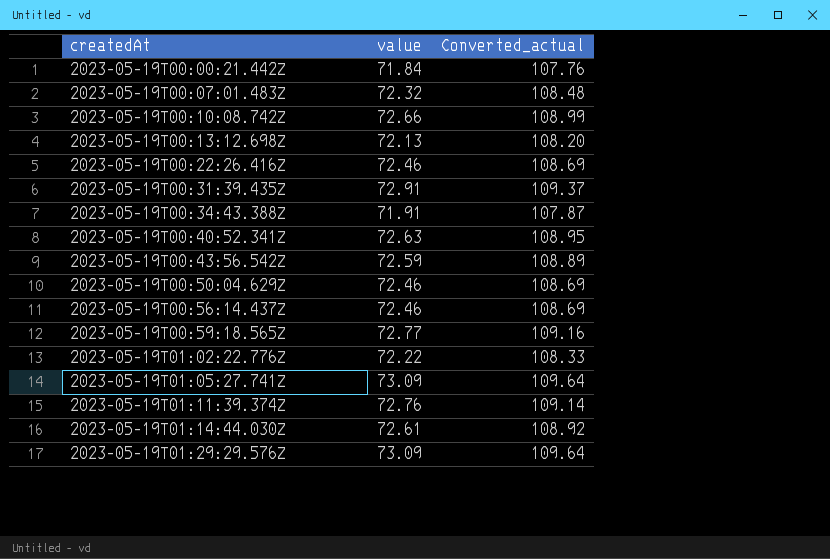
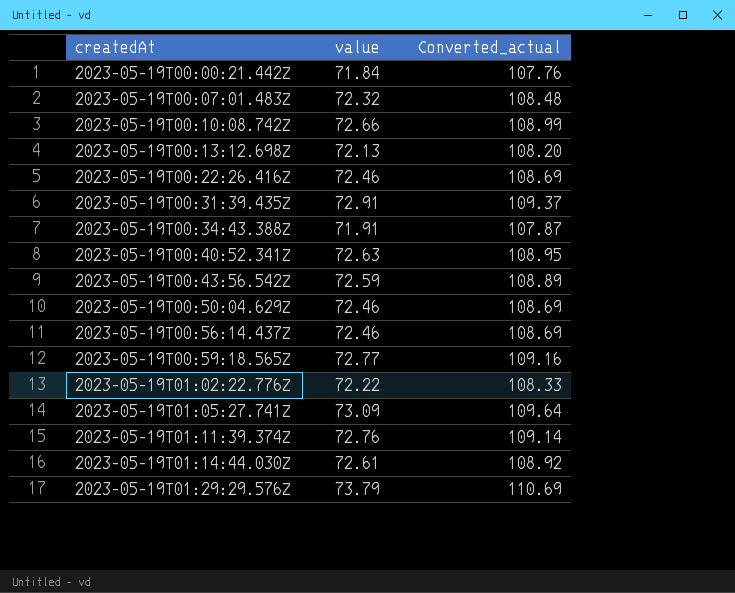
2023-05-19T01:29:29.576Z | value: 73.09 -> 73.79
2023-05-19T01:29:29.576Z | Converted_actual: 109.64 -> 110.69

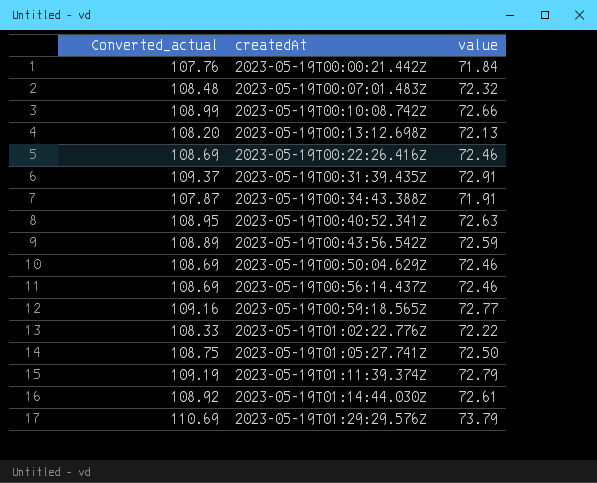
column Converted_actual | position: 3 -> 1
2023-05-19T01:05:27.741Z | Converted_actual: 109.64 -> 108.75
2023-05-19T01:05:27.741Z | value: 73.09 -> 72.50
2023-05-19T01:11:39.374Z | Converted_actual: 109.14 -> 109.19
2023-05-19T01:11:39.374Z | value: 72.76 -> 72.79

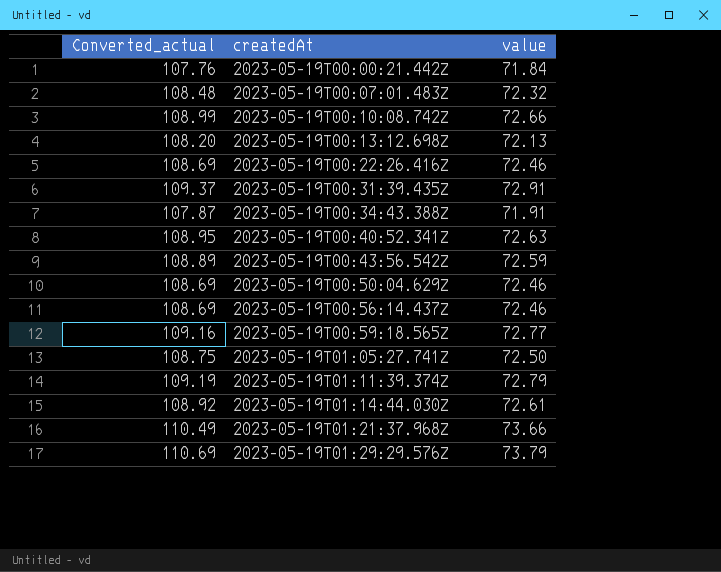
row 2023-05-19T01:02:22.776Z: 108.33 | 72.22 -> none
row 2023-05-19T01:21:37.968Z: none -> 110.49 | 73.66

